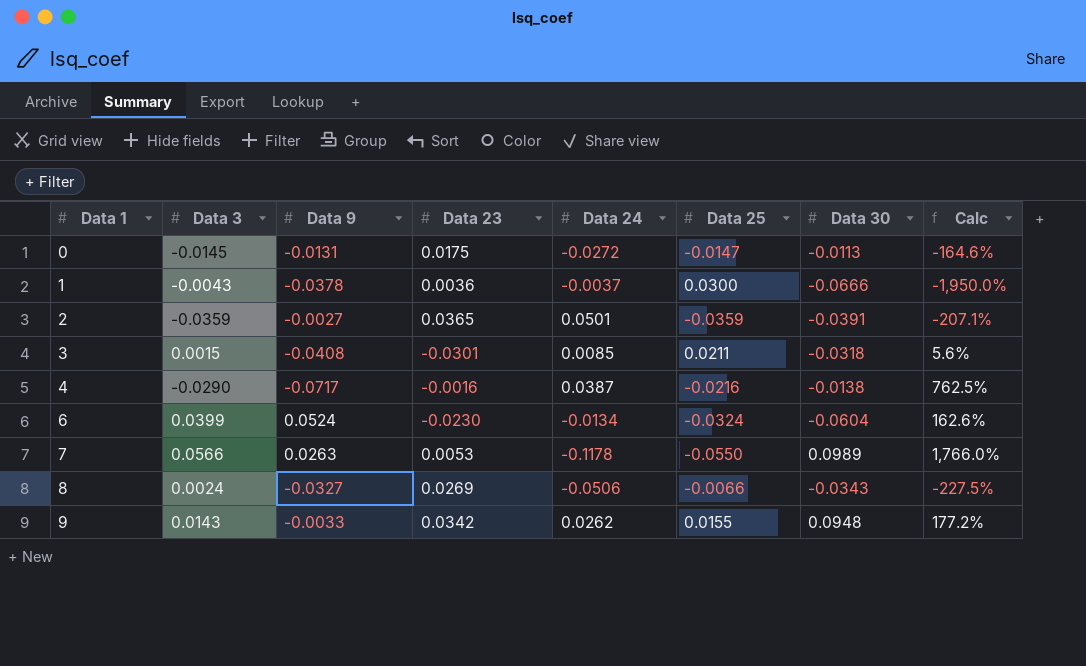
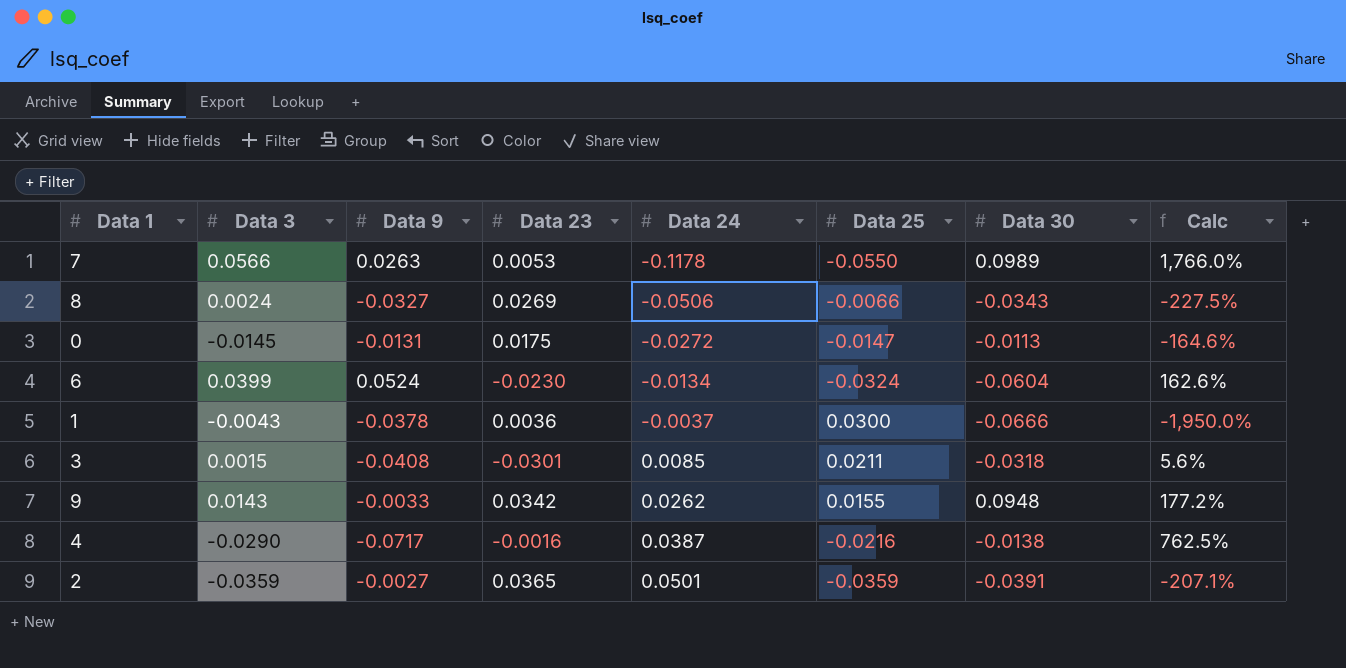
row order: Data 1 ascending -> Data 24 ascending

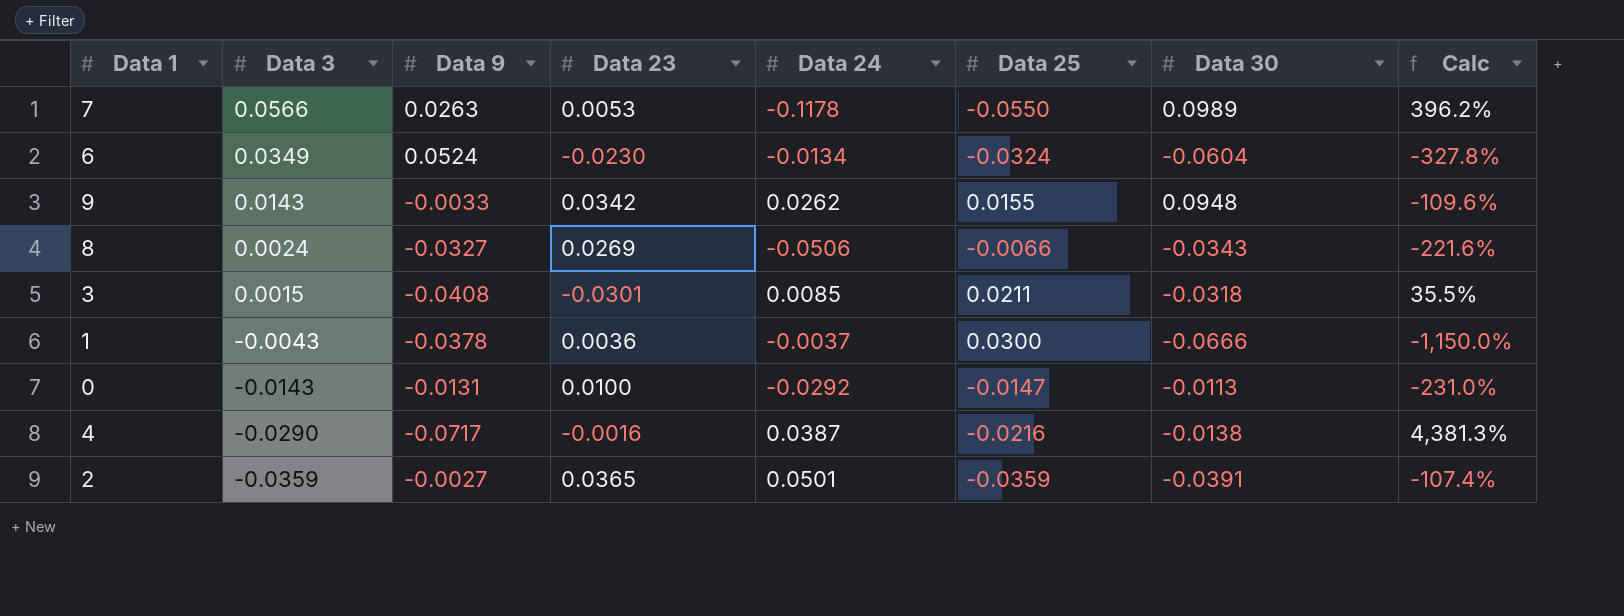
row order: Data 24 ascending -> Data 3 descending
column Calc | formula: ([Data 30] - [Data 23]) / [Data 23] -> ([Data 9] - [Data 23]) / [Data 23]
6 | Data 3: 0.0399 -> 0.0349
0 | Data 3: -0.0145 -> -0.0143
0 | Data 23: 0.0175 -> 0.0100
0 | Data 24: -0.0272 -> -0.0292

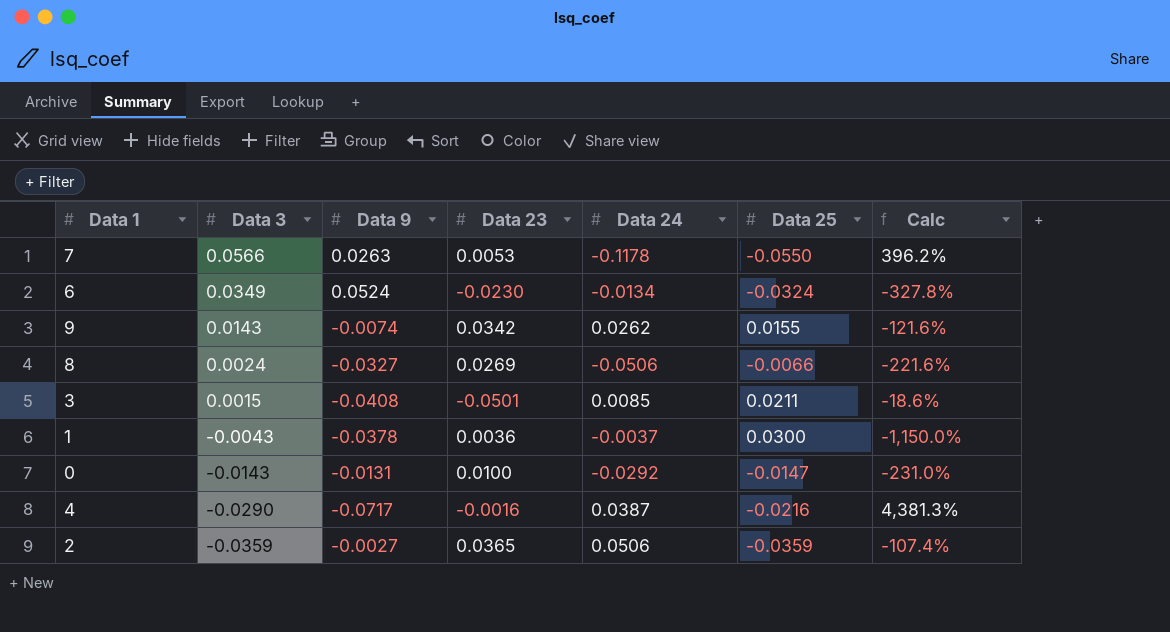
column Data 30 | position: 7 -> none
9 | Data 9: -0.0033 -> -0.0074
9 | Calc: -109.6% -> -121.6%
3 | Data 23: -0.0301 -> -0.0501
3 | Calc: 35.5% -> -18.6%
2 | Data 24: 0.0501 -> 0.0506

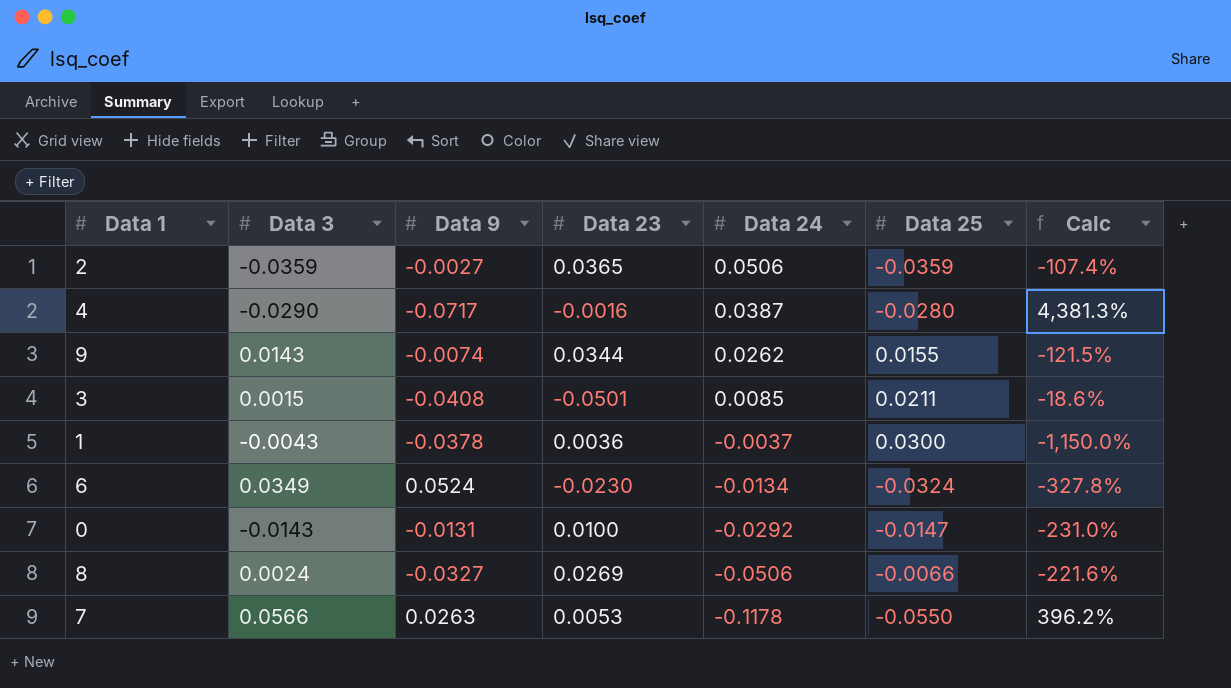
row order: Data 3 descending -> Data 24 descending
4 | Data 25: -0.0216 -> -0.0280
9 | Data 23: 0.0342 -> 0.0344
9 | Calc: -121.6% -> -121.5%

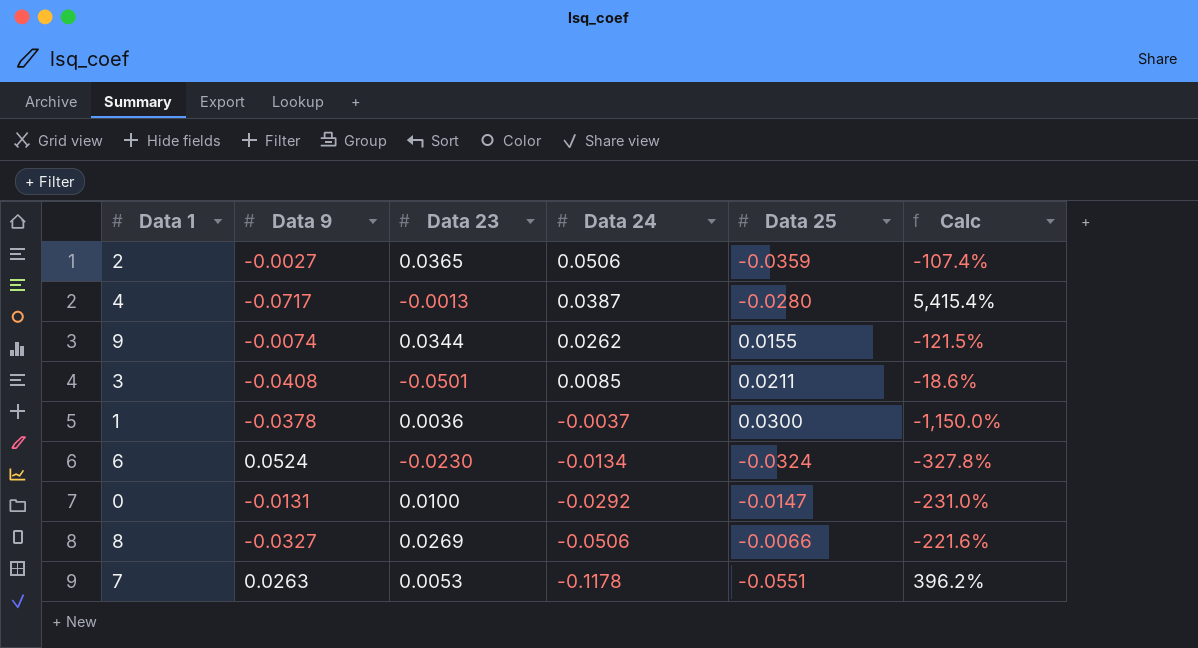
column Data 3 | position: 2 -> none
4 | Data 23: -0.0016 -> -0.0013
4 | Calc: 4,381.3% -> 5,415.4%
7 | Data 25: -0.0550 -> -0.0551

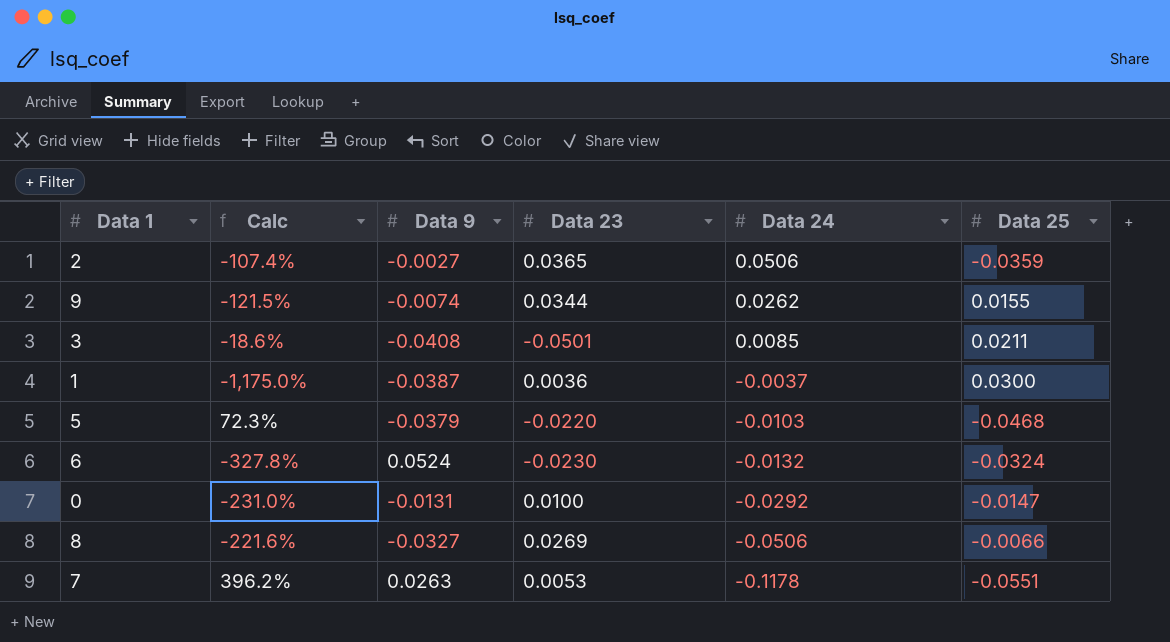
column Calc | position: 6 -> 2
row 4: -0.0717 | -0.0013 | 0.0387 | -0.0280 | 5,415.4% -> none
1 | Calc: -1,150.0% -> -1,175.0%
1 | Data 9: -0.0378 -> -0.0387
row 5: none -> 72.3% | -0.0379 | -0.0220 | -0.0103 | -0.0468
6 | Data 24: -0.0134 -> -0.0132

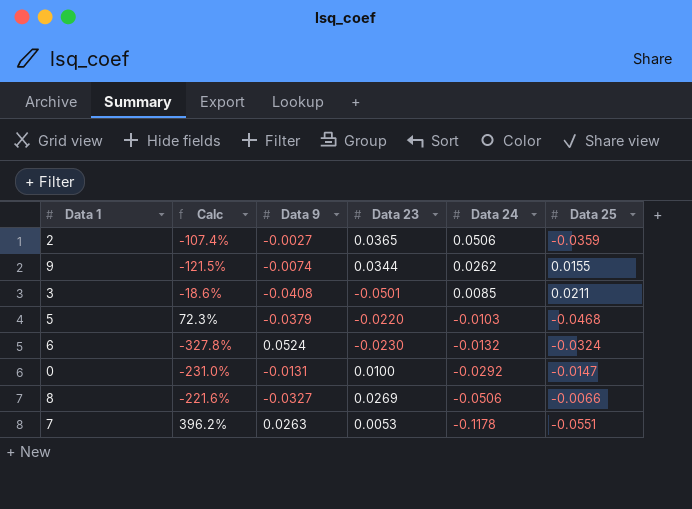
row 1: -1,175.0% | -0.0387 | 0.0036 | -0.0037 | 0.0300 -> none

